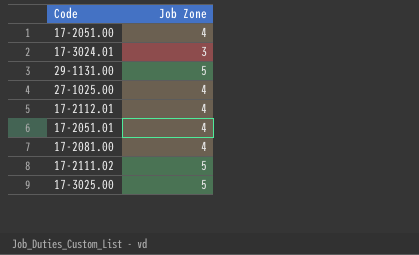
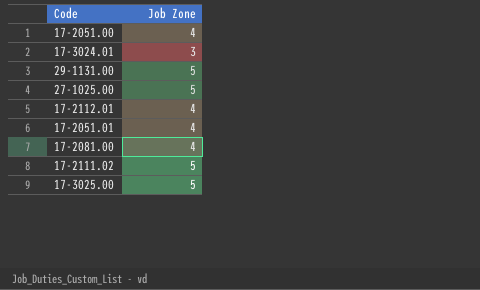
27-1025.00 | Job Zone: 4 -> 5

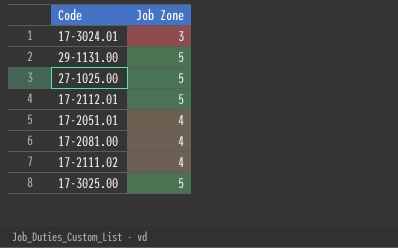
row 17-2051.00: 4 -> none
17-2112.01 | Job Zone: 4 -> 5
17-2111.02 | Job Zone: 5 -> 4

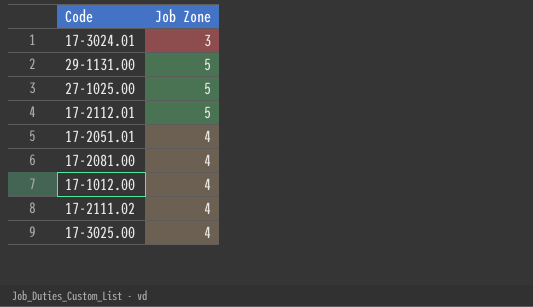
row 17-1012.00: none -> 4
17-3025.00 | Job Zone: 5 -> 4

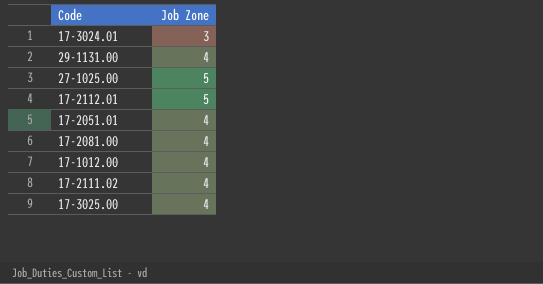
29-1131.00 | Job Zone: 5 -> 4

